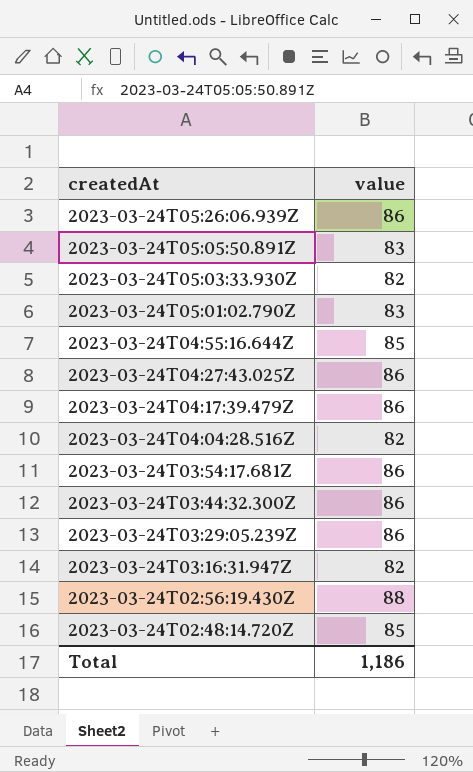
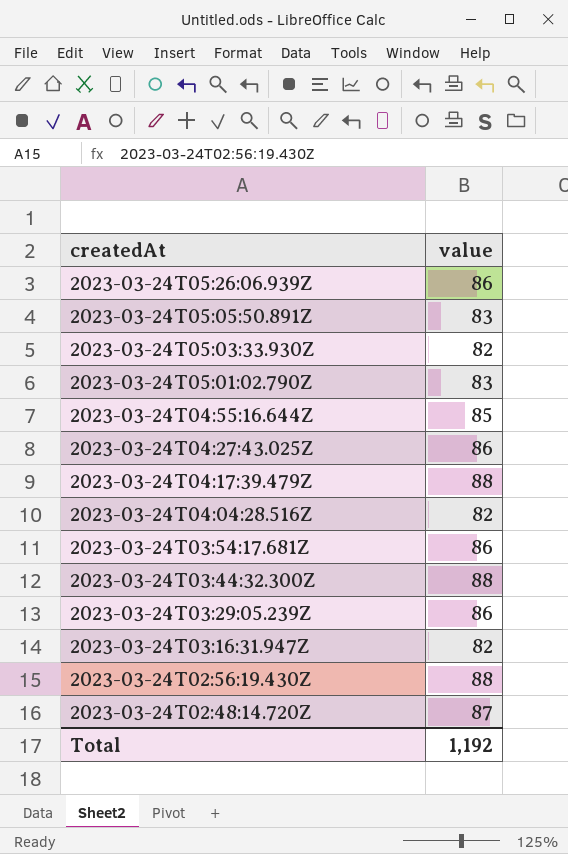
2023-03-24T04:17:39.479Z | value: 86 -> 88
2023-03-24T03:44:32.300Z | value: 86 -> 88
2023-03-24T02:48:14.720Z | value: 85 -> 87
Total | value: 1,186 -> 1,192

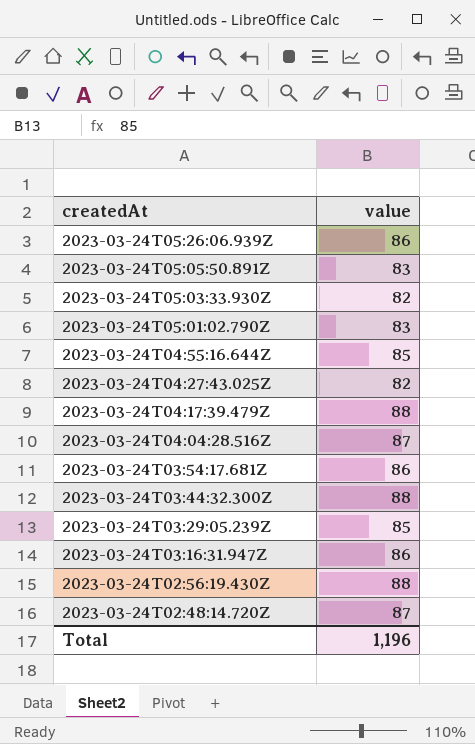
2023-03-24T04:27:43.025Z | value: 86 -> 82
2023-03-24T04:04:28.516Z | value: 82 -> 87
2023-03-24T03:29:05.239Z | value: 86 -> 85
2023-03-24T03:16:31.947Z | value: 82 -> 86
Total | value: 1,192 -> 1,196

